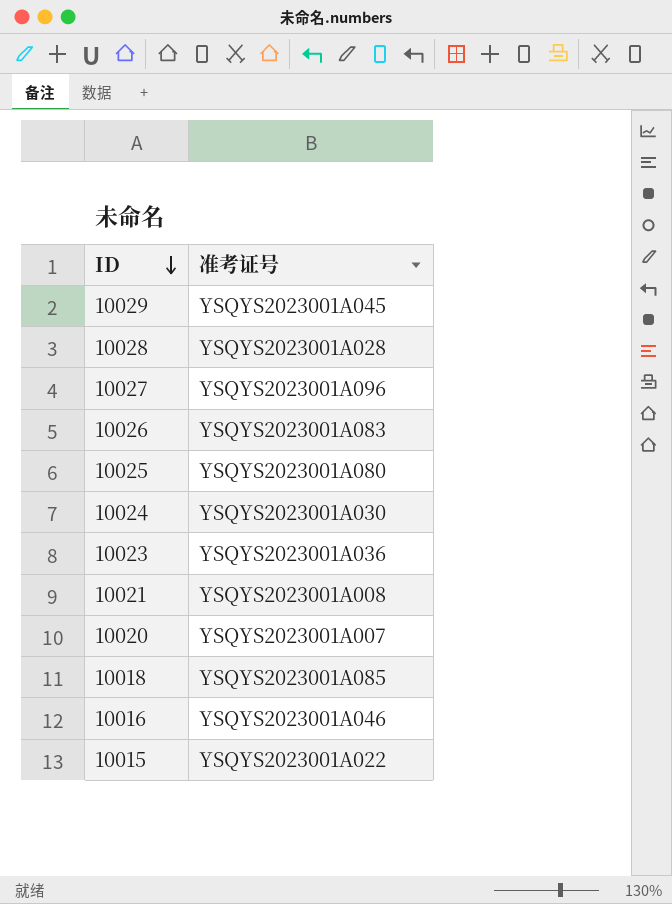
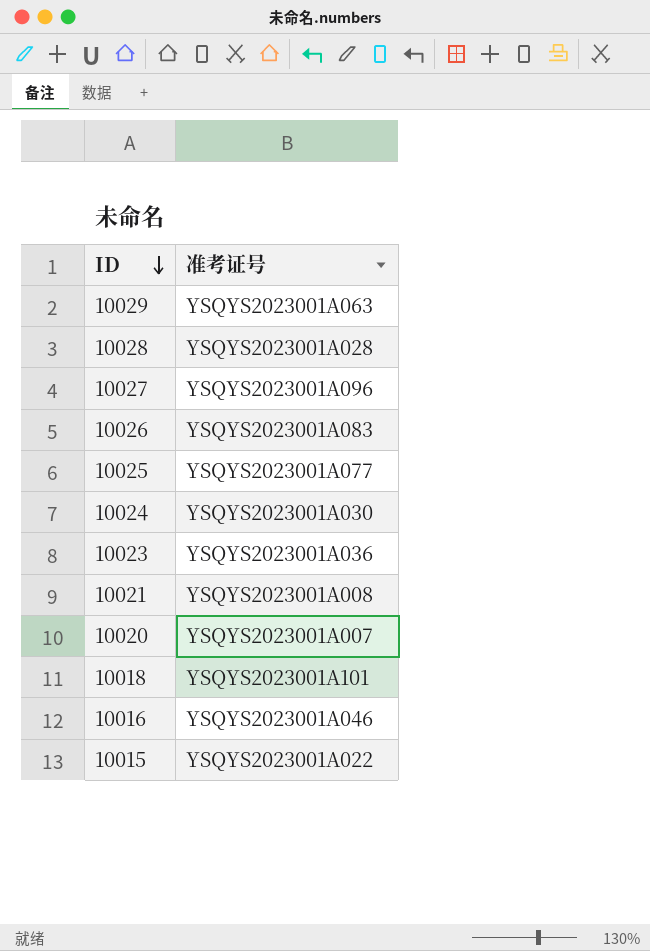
10029 | 准考证号: YSQYS2023001A045 -> YSQYS2023001A063
10025 | 准考证号: YSQYS2023001A080 -> YSQYS2023001A077
10018 | 准考证号: YSQYS2023001A085 -> YSQYS2023001A101

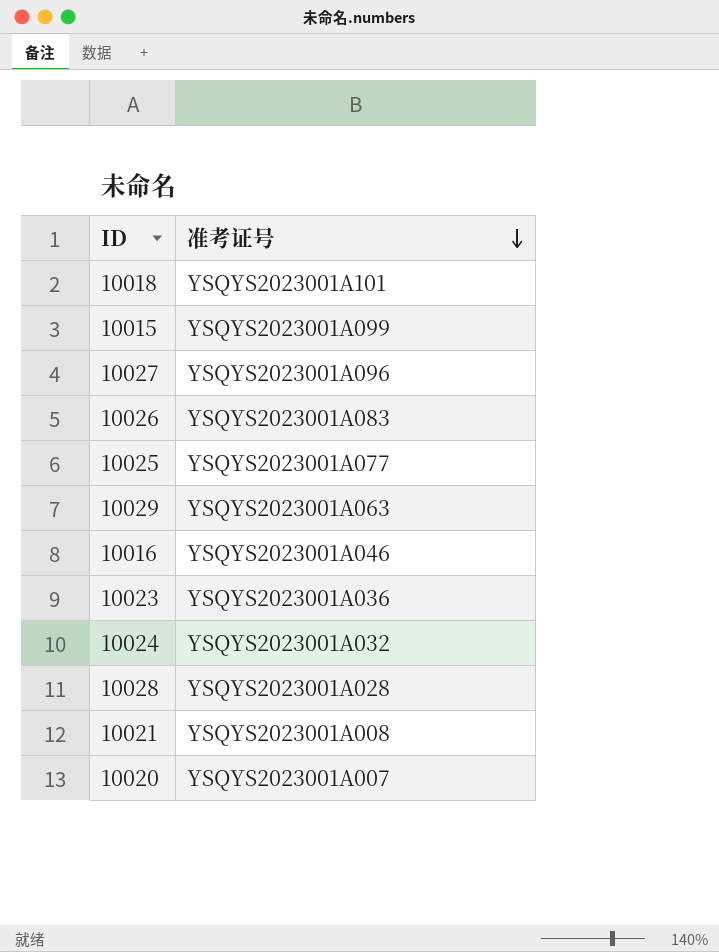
row order: ID descending -> 准考证号 descending
10015 | 准考证号: YSQYS2023001A022 -> YSQYS2023001A099
10024 | 准考证号: YSQYS2023001A030 -> YSQYS2023001A032

